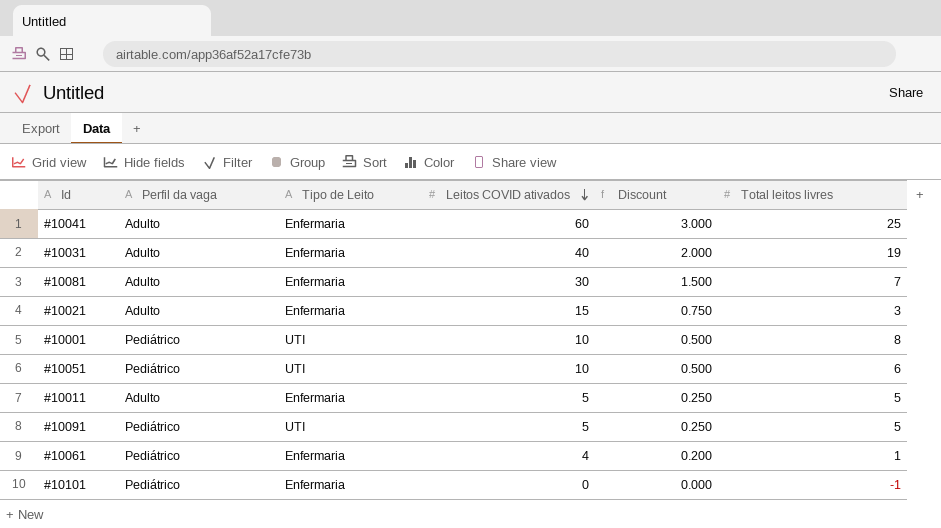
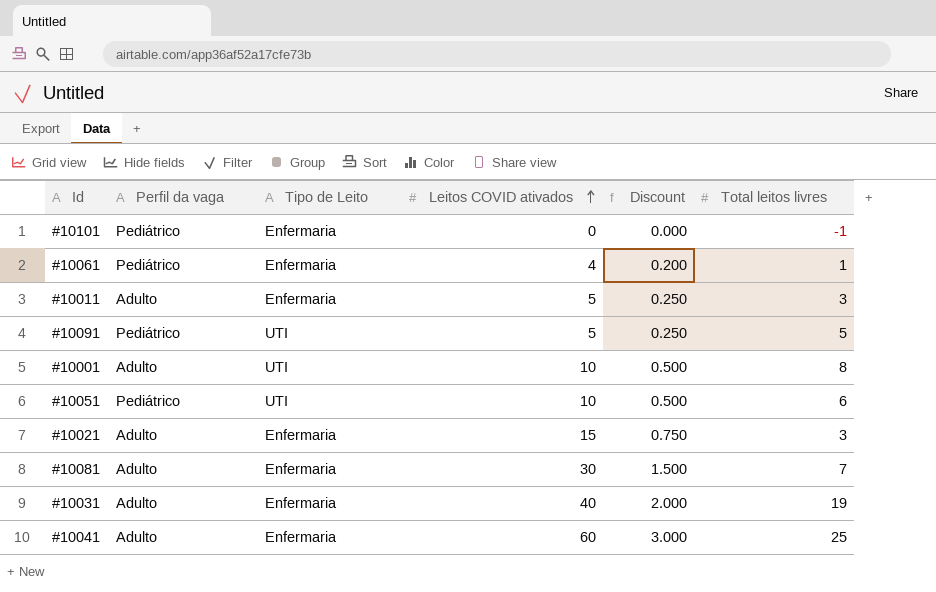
row order: Leitos COVID ativados descending -> Leitos COVID ativados ascending
#10011 | Total leitos livres: 5 -> 3
#10001 | Perfil da vaga: Pediátrico -> Adulto

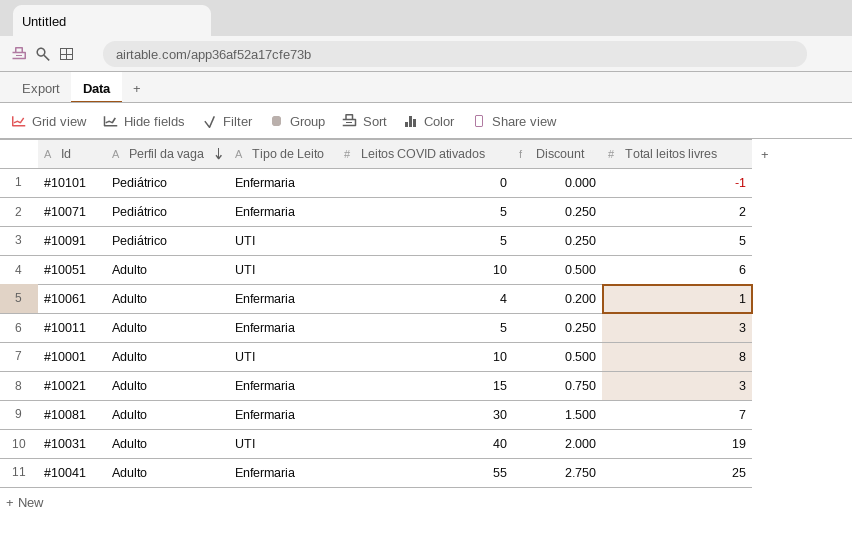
row order: Leitos COVID ativados ascending -> Perfil da vaga descending
row #10071: none -> Pediátrico | Enfermaria | 5 | 0.250 | 2
#10051 | Perfil da vaga: Pediátrico -> Adulto
#10061 | Perfil da vaga: Pediátrico -> Adulto
#10031 | Tipo de Leito: Enfermaria -> UTI
#10041 | Leitos COVID ativados: 60 -> 55
#10041 | Discount: 3.000 -> 2.750

